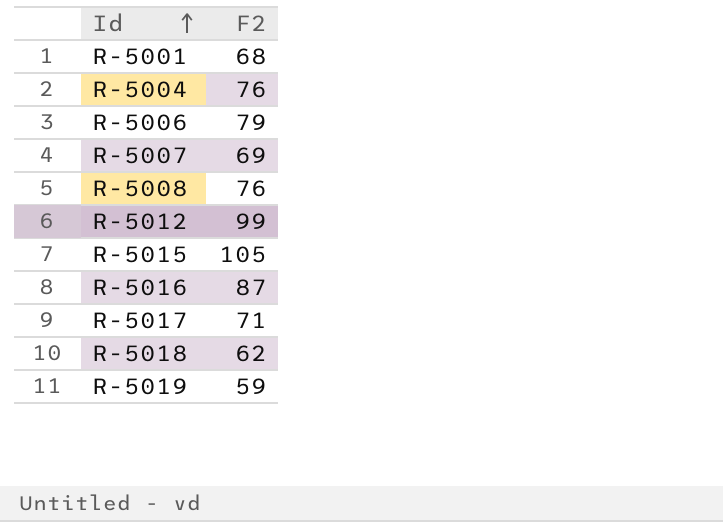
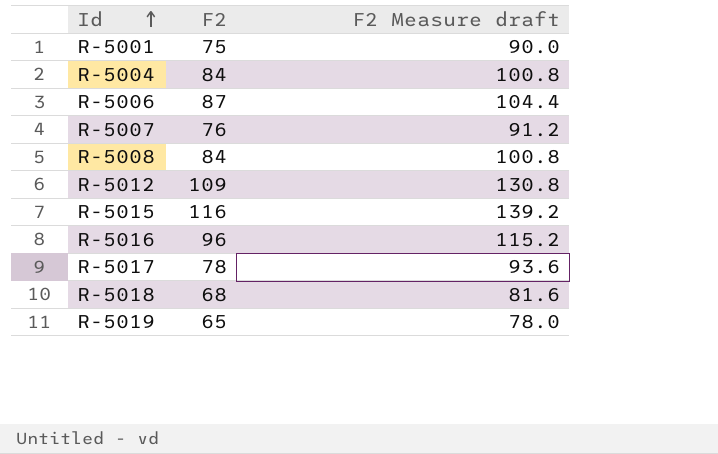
column F2 Measure draft | formula: none -> [F2] * 1.2
R-5001 | F2: 68 -> 75
R-5004 | F2: 76 -> 84
R-5006 | F2: 79 -> 87
R-5007 | F2: 69 -> 76
R-5008 | F2: 76 -> 84
R-5012 | F2: 99 -> 109
R-5015 | F2: 105 -> 116
R-5016 | F2: 87 -> 96
R-5017 | F2: 71 -> 78
R-5018 | F2: 62 -> 68
R-5019 | F2: 59 -> 65

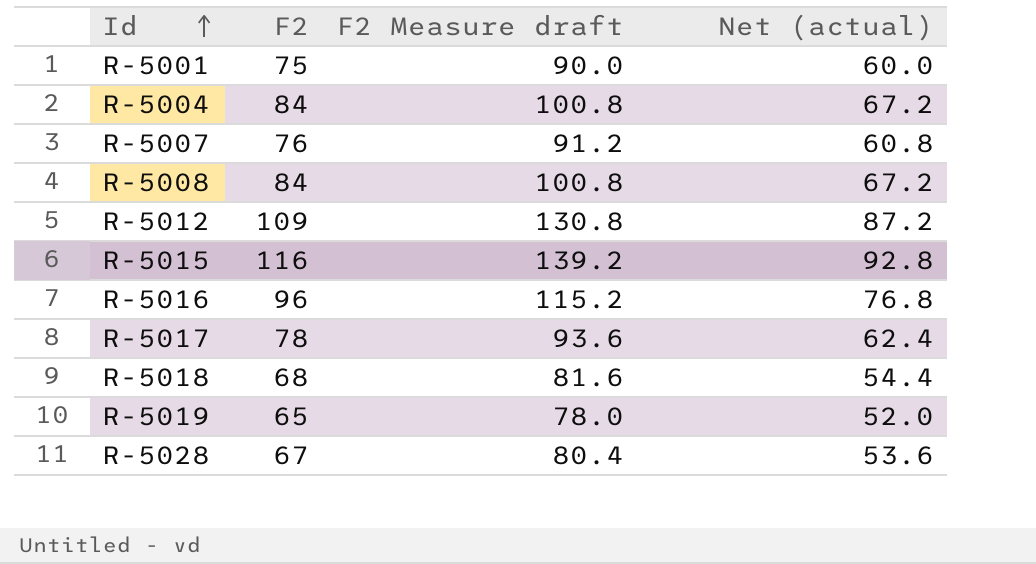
column Net (actual) | formula: none -> [F2] * 0.8
row R-5006: 87 | 104.4 -> none
row R-5028: none -> 67 | 80.4 | 53.6

